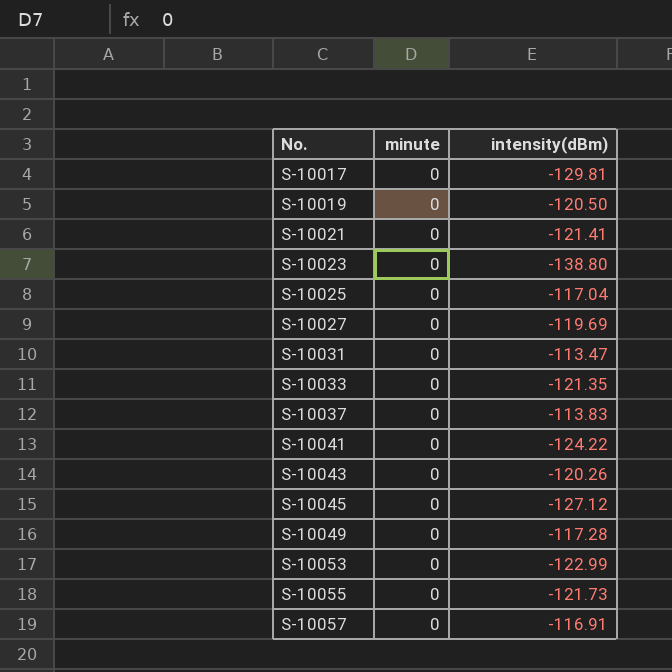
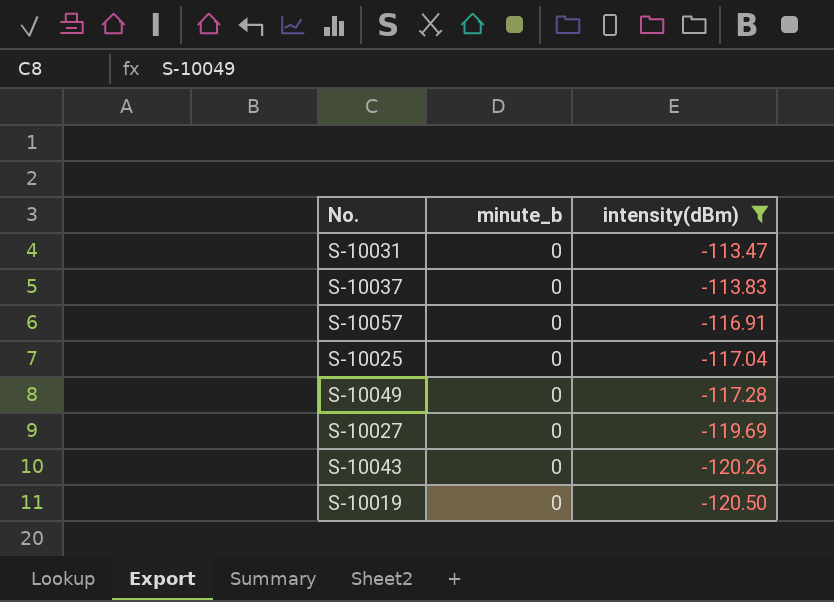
filter: none -> intensity(dBm) >= -120.50
row order: No. ascending -> intensity(dBm) descending
column name: minute -> minute_b

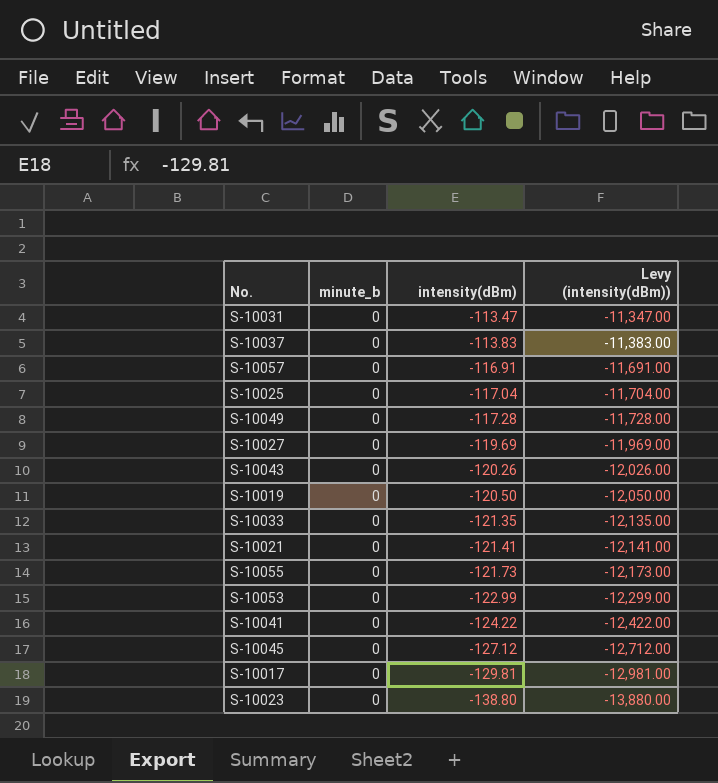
filter: intensity(dBm) >= -120.50 -> none
column Levy (intensity(dBm)) | formula: none -> [intensity(dBm)] * 100

